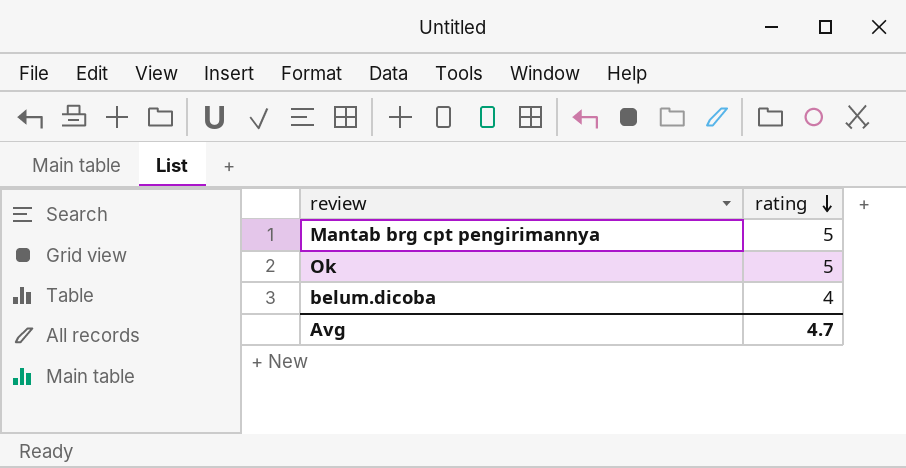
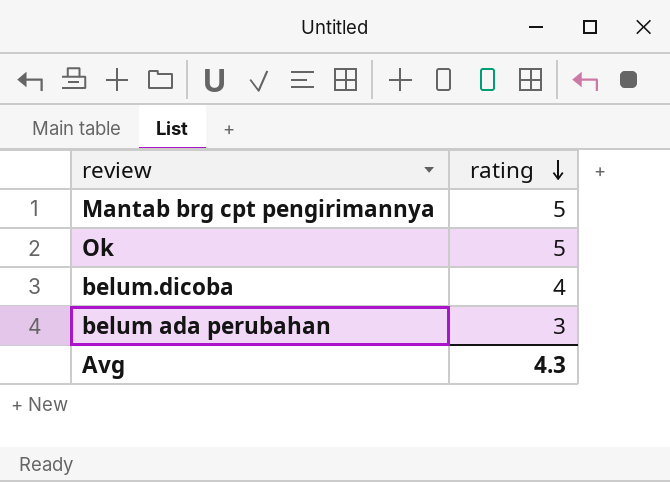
row belum ada perubahan: none -> 3
Avg | rating: 4.7 -> 4.3

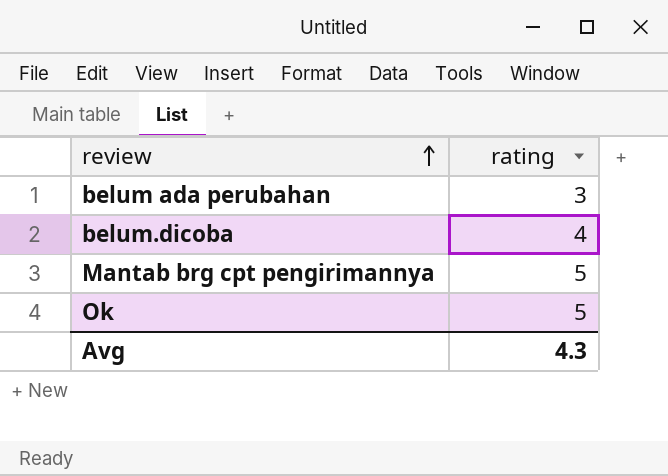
row order: rating descending -> review ascending

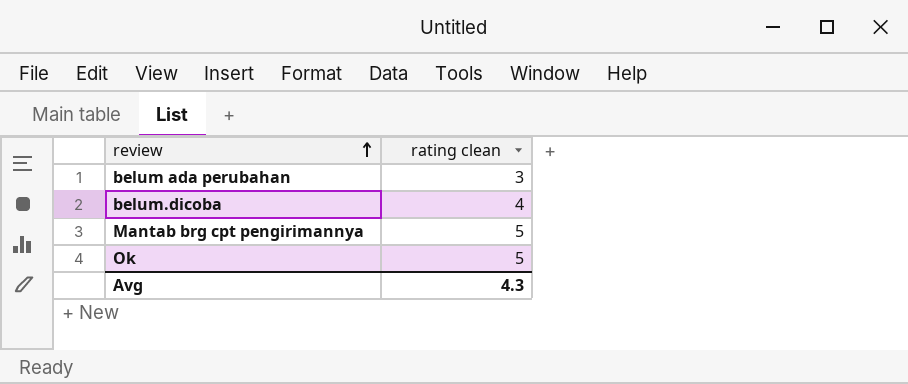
column name: rating -> rating clean

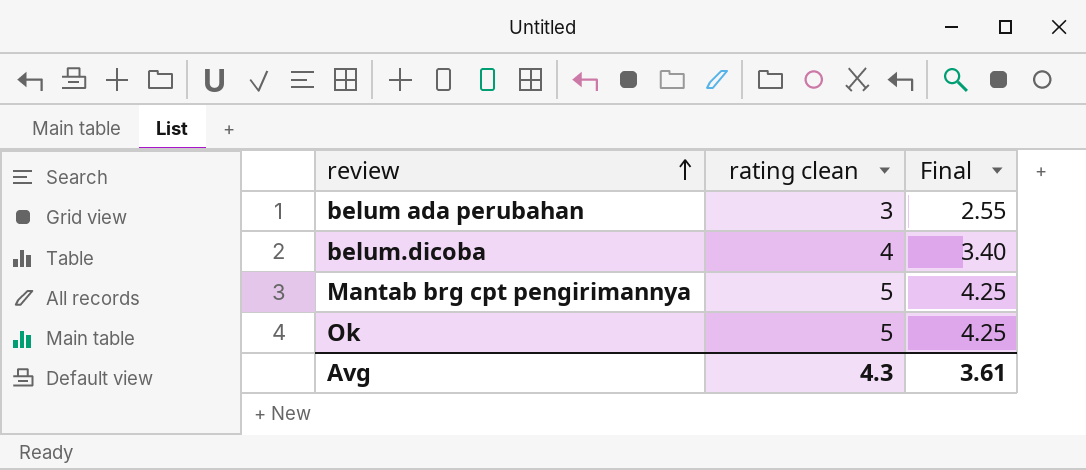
column Final | formula: none -> [rating clean] * 0.85

